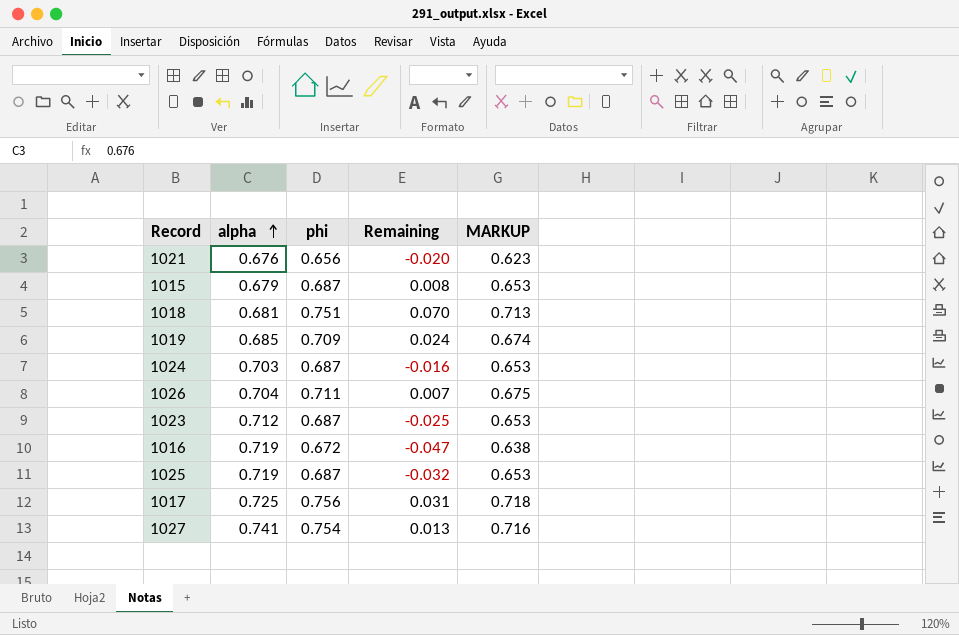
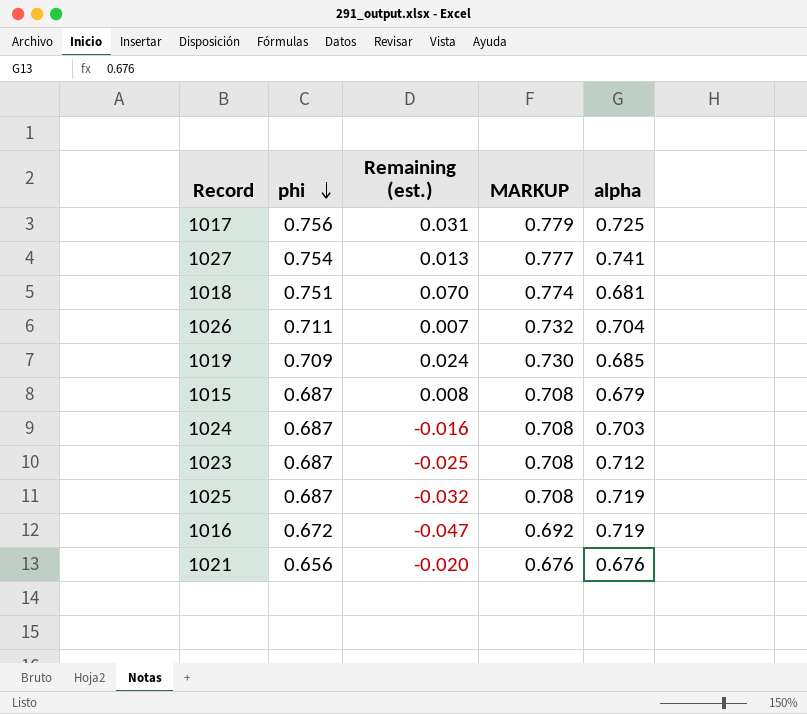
row order: alpha ascending -> phi descending
column name: Remaining -> Remaining (est.)
column MARKUP | formula: [phi] * 0.95 -> [phi] * 1.03
column alpha | position: 2 -> 5

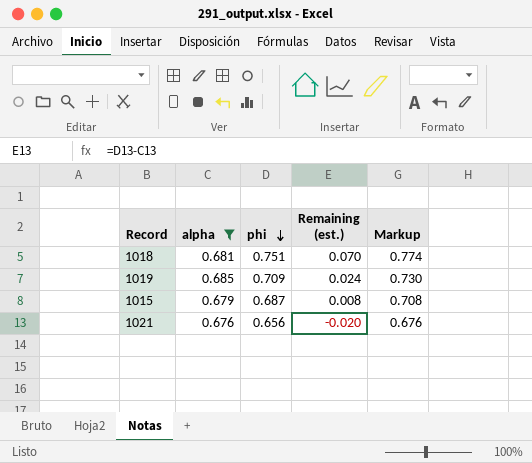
filter: none -> alpha <= 0.685
column alpha | position: 5 -> 2
column name: MARKUP -> Markup

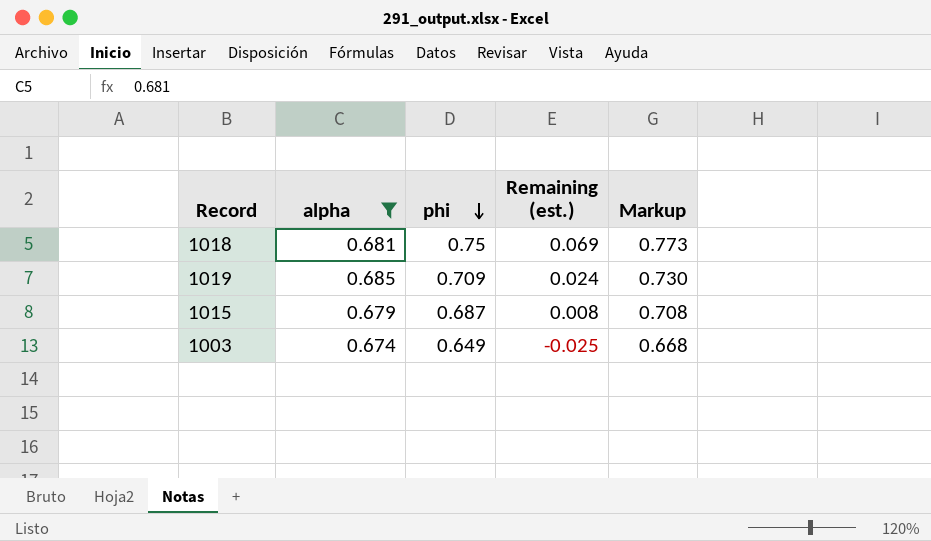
row 1021: 0.676 | 0.656 | -0.020 | 0.676 -> none
1018 | phi: 0.751 -> 0.75
1018 | Remaining (est.): 0.070 -> 0.069
1018 | Markup: 0.774 -> 0.773
row 1003: none -> 0.674 | 0.649 | -0.025 | 0.668

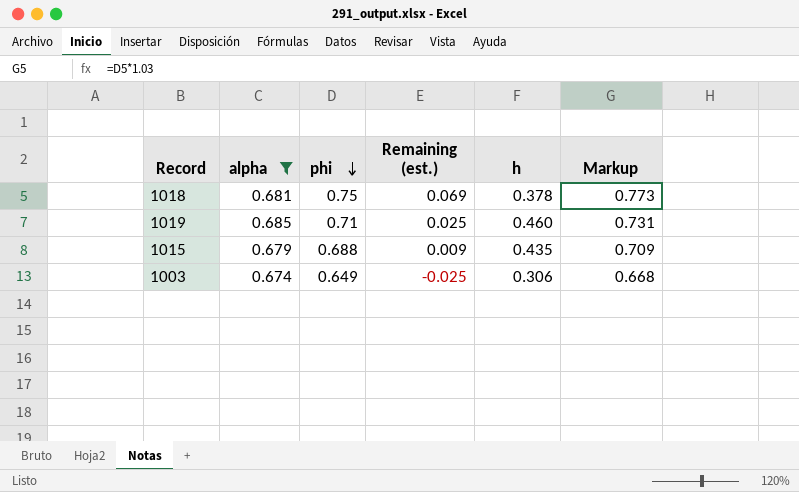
column h | position: none -> 5
1019 | phi: 0.709 -> 0.71
1019 | Remaining (est.): 0.024 -> 0.025
1019 | Markup: 0.730 -> 0.731
1015 | phi: 0.687 -> 0.688
1015 | Remaining (est.): 0.008 -> 0.009
1015 | Markup: 0.708 -> 0.709

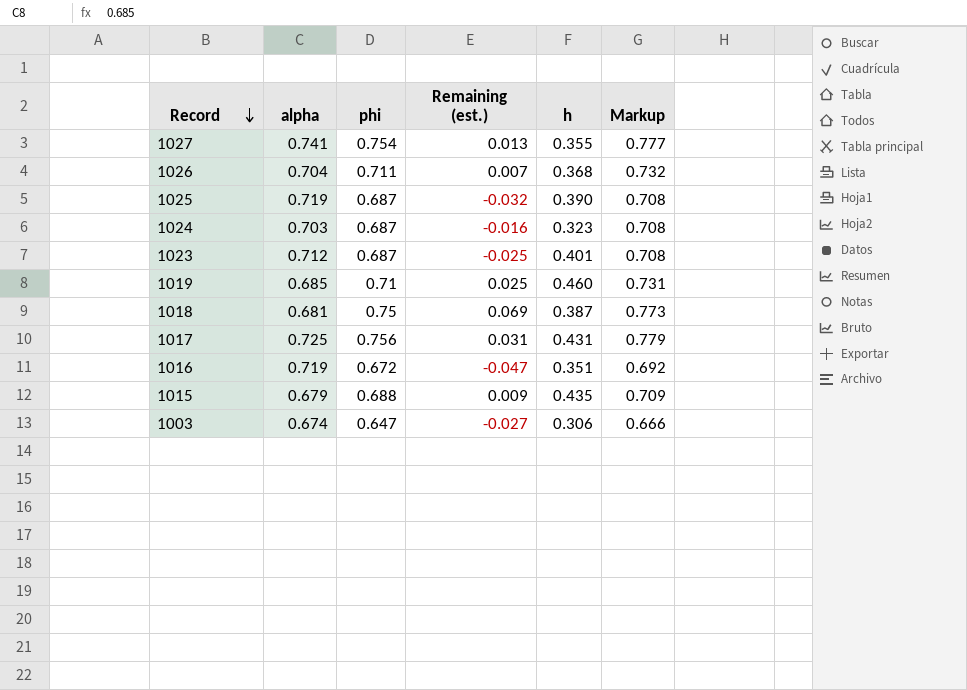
filter: alpha <= 0.685 -> none
row order: phi descending -> Record descending
1018 | h: 0.378 -> 0.387
1003 | phi: 0.649 -> 0.647
1003 | Remaining (est.): -0.025 -> -0.027
1003 | Markup: 0.668 -> 0.666

